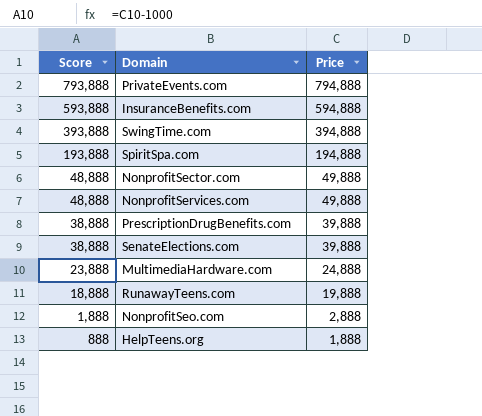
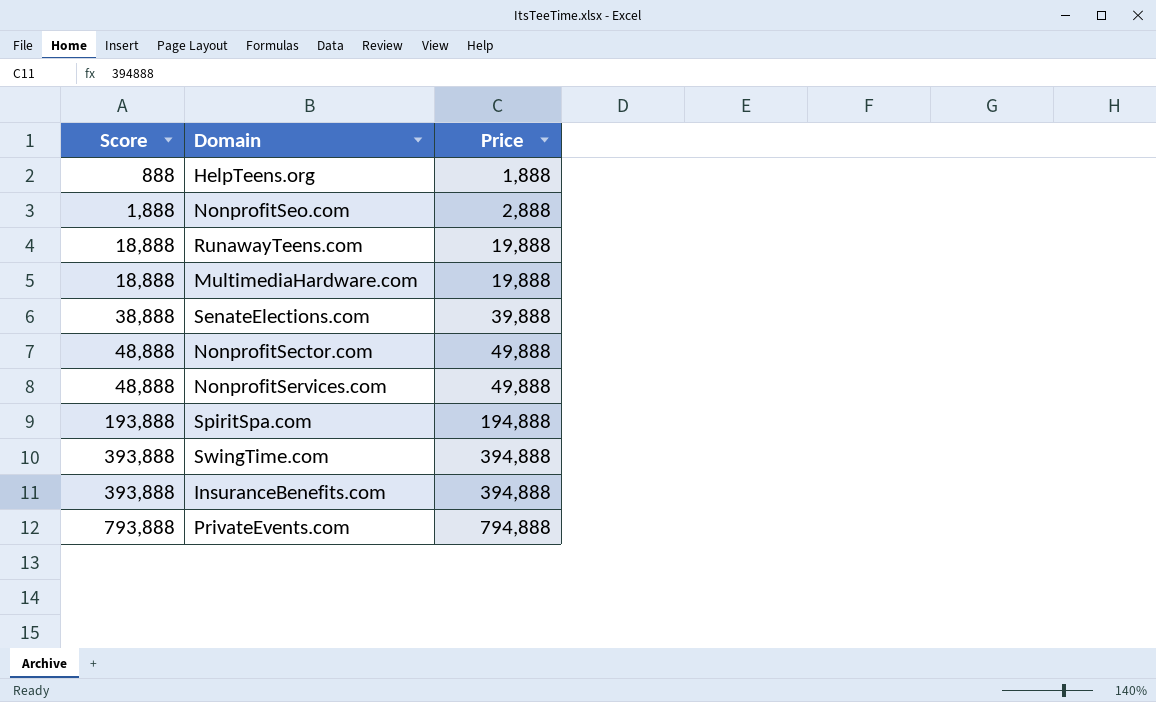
row order: Score descending -> Score ascending
row PrescriptionDrugBenefits.com: 38,888 | 39,888 -> none
MultimediaHardware.com | Score: 23,888 -> 18,888
MultimediaHardware.com | Price: 24,888 -> 19,888
InsuranceBenefits.com | Score: 593,888 -> 393,888
InsuranceBenefits.com | Price: 594,888 -> 394,888

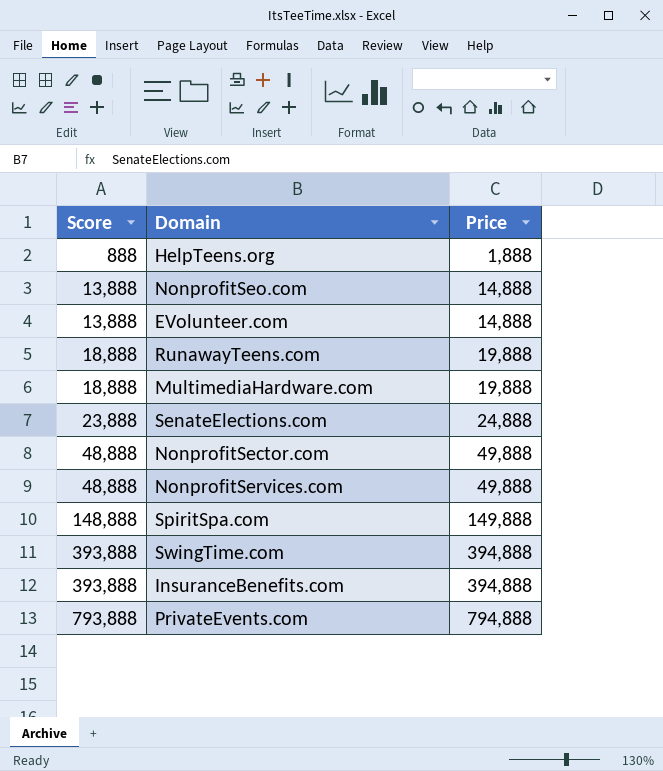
NonprofitSeo.com | Score: 1,888 -> 13,888
NonprofitSeo.com | Price: 2,888 -> 14,888
row EVolunteer.com: none -> 13,888 | 14,888
SenateElections.com | Score: 38,888 -> 23,888
SenateElections.com | Price: 39,888 -> 24,888
SpiritSpa.com | Score: 193,888 -> 148,888
SpiritSpa.com | Price: 194,888 -> 149,888

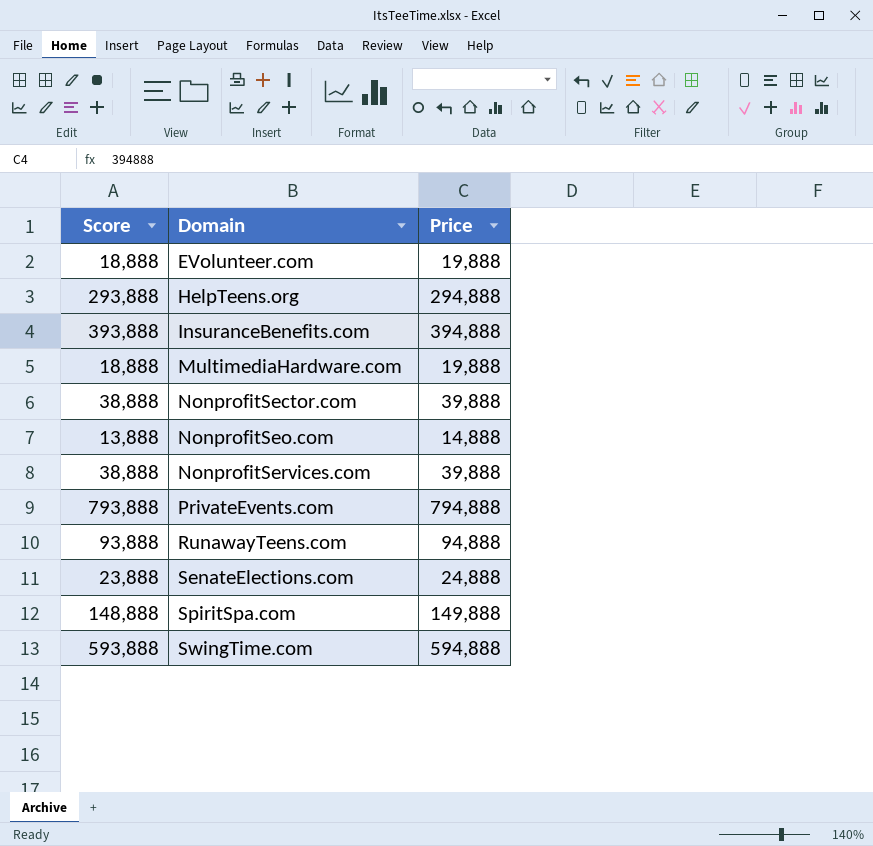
row order: Score ascending -> Domain ascending
EVolunteer.com | Score: 13,888 -> 18,888
EVolunteer.com | Price: 14,888 -> 19,888
HelpTeens.org | Score: 888 -> 293,888
HelpTeens.org | Price: 1,888 -> 294,888
NonprofitSector.com | Score: 48,888 -> 38,888
NonprofitSector.com | Price: 49,888 -> 39,888
NonprofitServices.com | Score: 48,888 -> 38,888
NonprofitServices.com | Price: 49,888 -> 39,888
RunawayTeens.com | Score: 18,888 -> 93,888
RunawayTeens.com | Price: 19,888 -> 94,888
SwingTime.com | Score: 393,888 -> 593,888
SwingTime.com | Price: 394,888 -> 594,888

